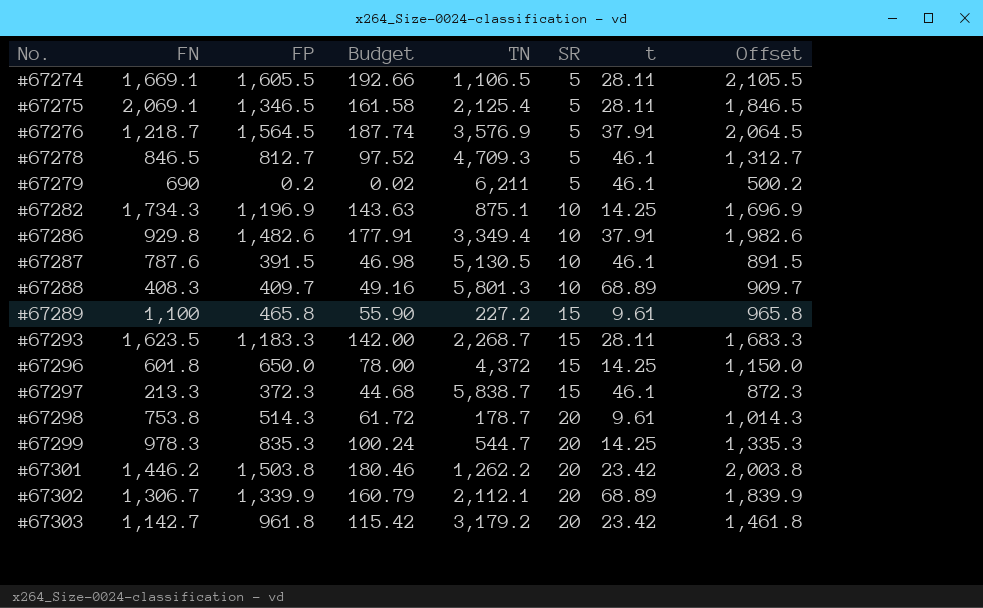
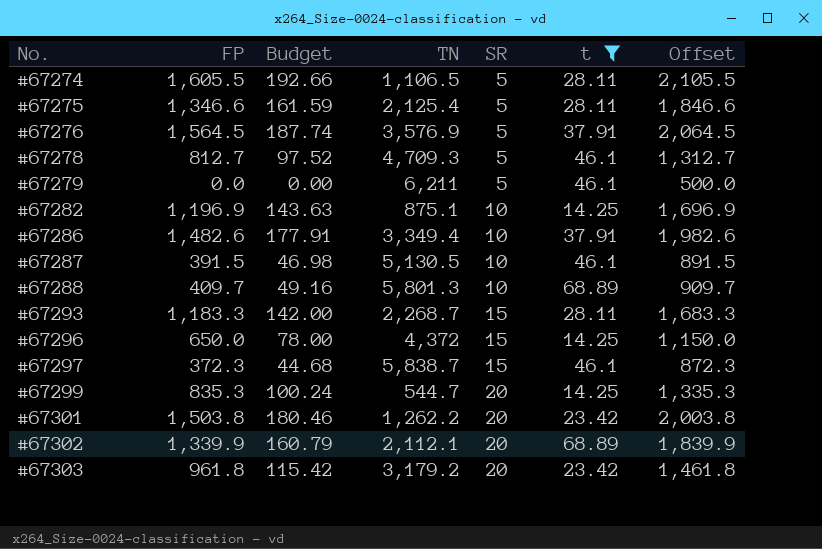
filter: none -> t != 9.61
column FN | position: 2 -> none
#67275 | FP: 1,346.5 -> 1,346.6
#67275 | Budget: 161.58 -> 161.59
#67275 | Offset: 1,846.5 -> 1,846.6
#67279 | FP: 0.2 -> 0.0
#67279 | Budget: 0.02 -> 0.00
#67279 | Offset: 500.2 -> 500.0

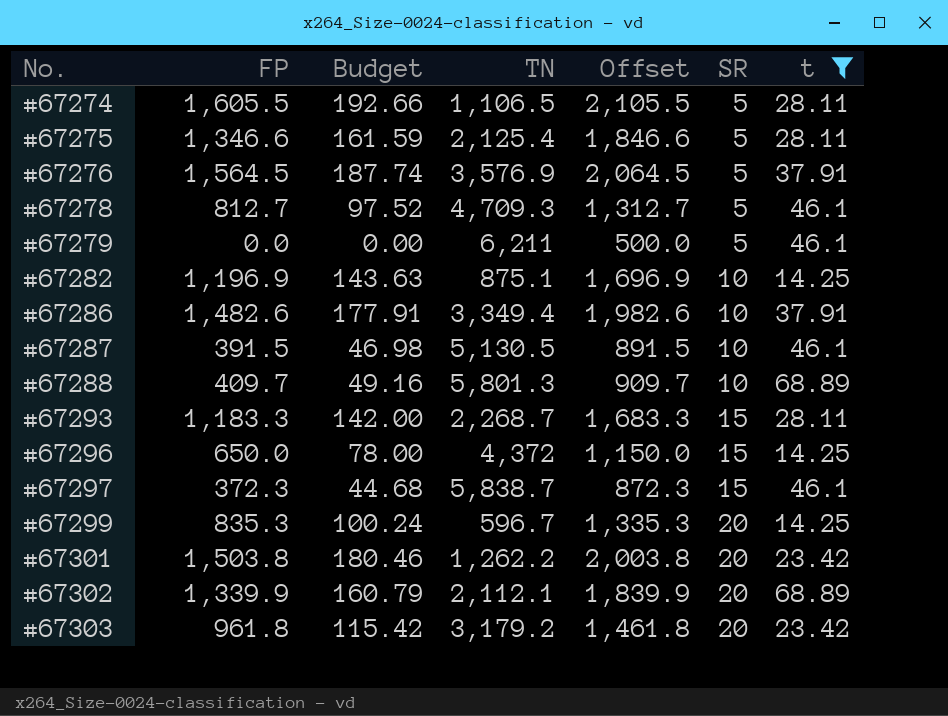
column Offset | position: 7 -> 5
#67299 | TN: 544.7 -> 596.7

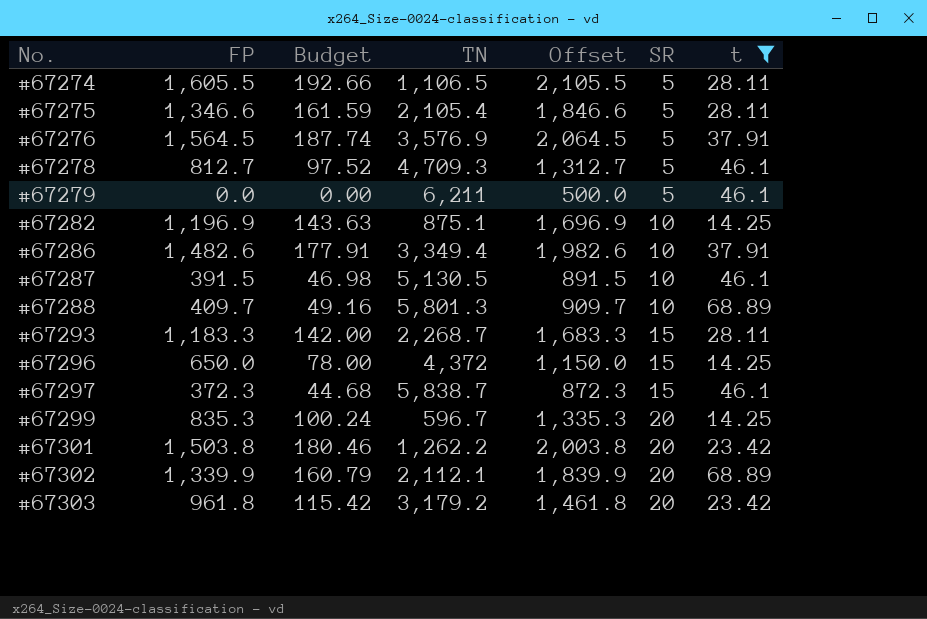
#67275 | TN: 2,125.4 -> 2,105.4

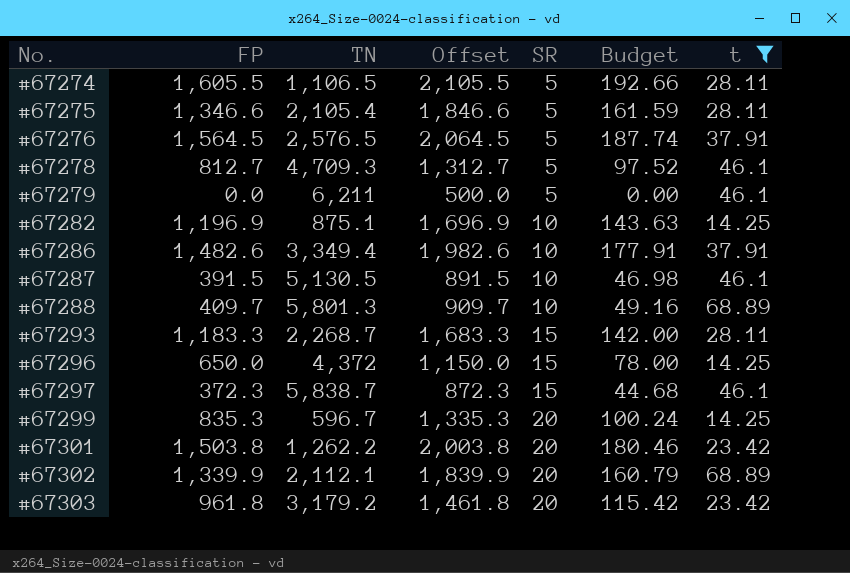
column Budget | position: 3 -> 6
#67276 | TN: 3,576.9 -> 2,576.5

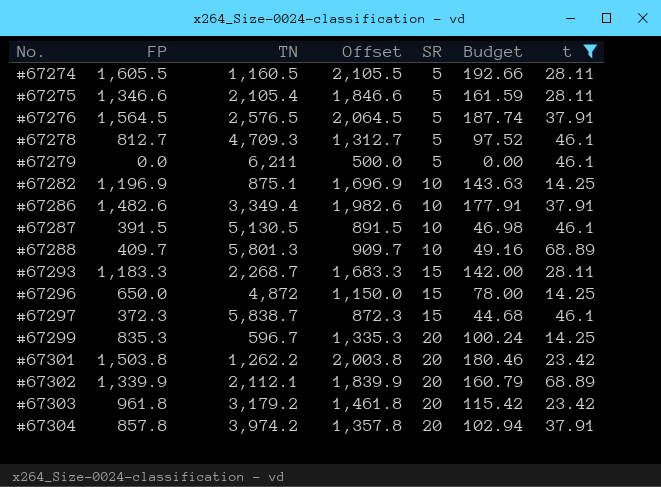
#67274 | TN: 1,106.5 -> 1,160.5
#67296 | TN: 4,372 -> 4,872
row #67304: none -> 857.8 | 3,974.2 | 1,357.8 | 20 | 102.94 | 37.91

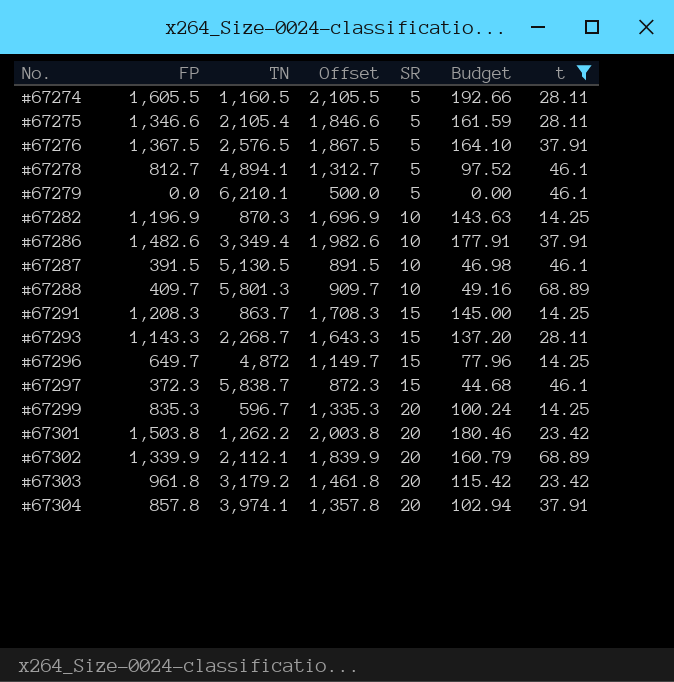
#67276 | FP: 1,564.5 -> 1,367.5
#67276 | Offset: 2,064.5 -> 1,867.5
#67276 | Budget: 187.74 -> 164.10
#67278 | TN: 4,709.3 -> 4,894.1
#67279 | TN: 6,211 -> 6,210.1
#67282 | TN: 875.1 -> 870.3
row #67291: none -> 1,208.3 | 863.7 | 1,708.3 | 15 | 145.00 | 14.25
#67293 | FP: 1,183.3 -> 1,143.3
#67293 | Offset: 1,683.3 -> 1,643.3
#67293 | Budget: 142.00 -> 137.20
#67296 | FP: 650.0 -> 649.7
#67296 | Offset: 1,150.0 -> 1,149.7
#67296 | Budget: 78.00 -> 77.96
#67304 | TN: 3,974.2 -> 3,974.1

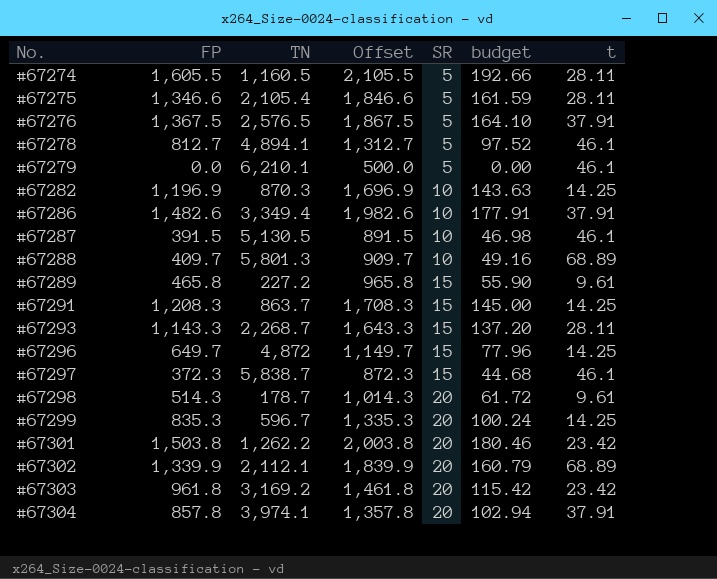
filter: t != 9.61 -> none
column name: Budget -> budget
#67303 | TN: 3,179.2 -> 3,169.2

